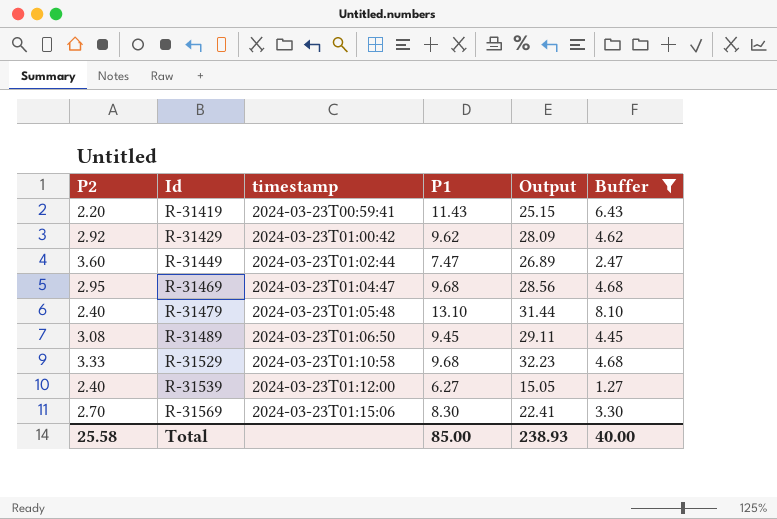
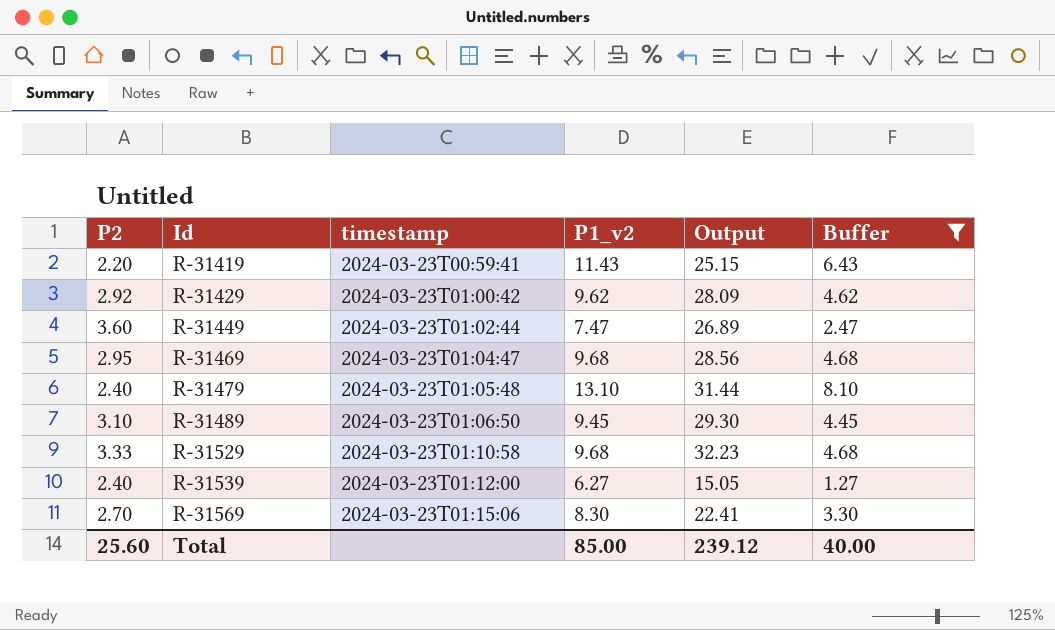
column name: P1 -> P1_v2
R-31489 | P2: 3.08 -> 3.10
R-31489 | Output: 29.11 -> 29.30
Total | P2: 25.58 -> 25.60
Total | Output: 238.93 -> 239.12

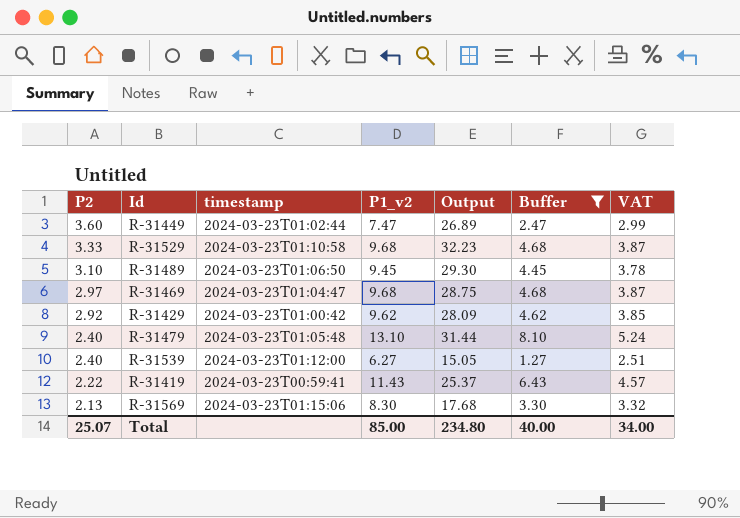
row order: Id ascending -> P2 descending
column VAT | formula: none -> [P1_v2] * 0.4
R-31469 | P2: 2.95 -> 2.97
R-31469 | Output: 28.56 -> 28.75
R-31419 | P2: 2.20 -> 2.22
R-31419 | Output: 25.15 -> 25.37
R-31569 | P2: 2.70 -> 2.13
R-31569 | Output: 22.41 -> 17.68
Total | P2: 25.60 -> 25.07
Total | Output: 239.12 -> 234.80

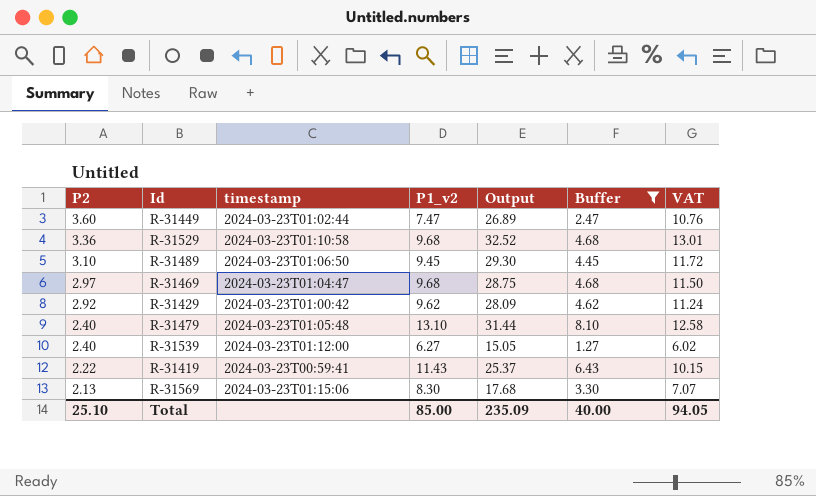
column VAT | formula: [P1_v2] * 0.4 -> [Output] * 0.4
R-31529 | P2: 3.33 -> 3.36
R-31529 | Output: 32.23 -> 32.52
Total | P2: 25.07 -> 25.10
Total | Output: 234.80 -> 235.09
Total | VAT: 34.00 -> 94.05

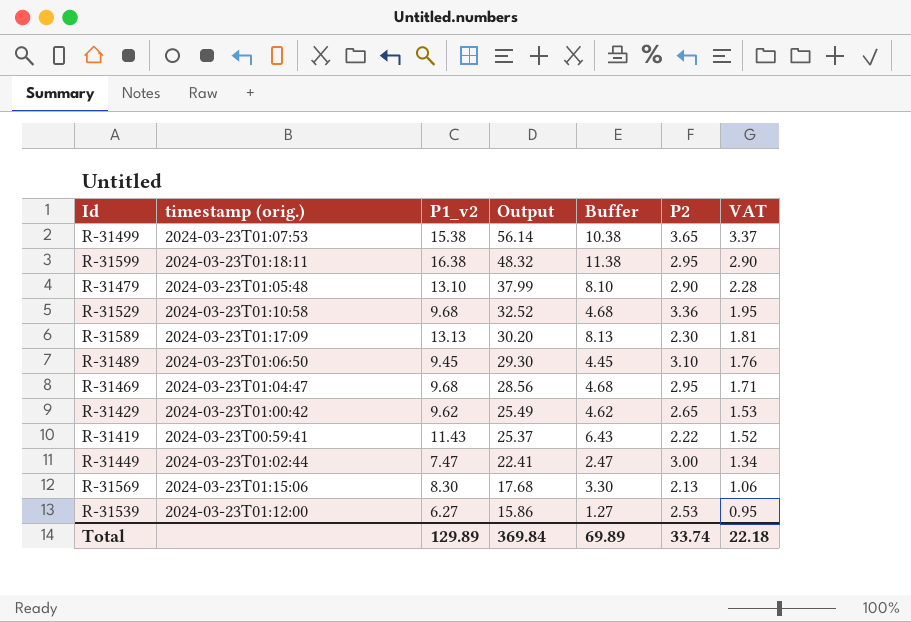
filter: Buffer <= 8.10 -> none
row order: P2 descending -> Output descending
column name: timestamp -> timestamp (orig.)
column P2 | position: 1 -> 6
column VAT | formula: [Output] * 0.4 -> [Output] * 0.06
R-31479 | Output: 31.44 -> 37.99
R-31479 | P2: 2.40 -> 2.90
R-31469 | Output: 28.75 -> 28.56
R-31469 | P2: 2.97 -> 2.95
R-31429 | Output: 28.09 -> 25.49
R-31429 | P2: 2.92 -> 2.65
R-31449 | Output: 26.89 -> 22.41
R-31449 | P2: 3.60 -> 3.00
R-31539 | Output: 15.05 -> 15.86
R-31539 | P2: 2.40 -> 2.53
Total | P1_v2: 85.00 -> 129.89
Total | Output: 235.09 -> 369.84
Total | Buffer: 40.00 -> 69.89
Total | P2: 25.10 -> 33.74
Total | VAT: 94.05 -> 22.18

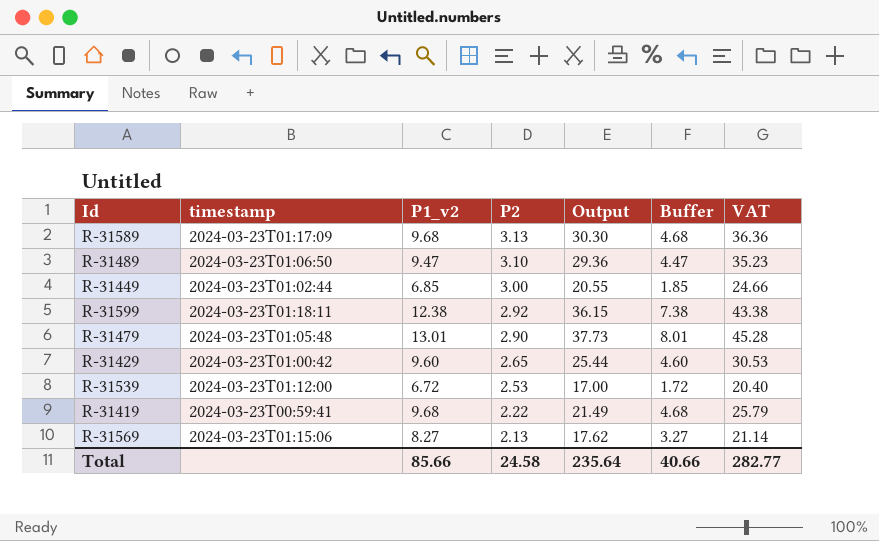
row order: Output descending -> P2 descending
column name: timestamp (orig.) -> timestamp
column P2 | position: 6 -> 4
column VAT | formula: [Output] * 0.06 -> [Output] * 1.2
row R-31499: 2024-03-23T01:07:53 | 15.38 | 56.14 | 10.38 | 3.65 | 3.37 -> none
row R-31529: 2024-03-23T01:10:58 | 9.68 | 32.52 | 4.68 | 3.36 | 1.95 -> none
row R-31469: 2024-03-23T01:04:47 | 9.68 | 28.56 | 4.68 | 2.95 | 1.71 -> none
R-31589 | P1_v2: 13.13 -> 9.68
R-31589 | P2: 2.30 -> 3.13
R-31589 | Output: 30.20 -> 30.30
R-31589 | Buffer: 8.13 -> 4.68
R-31489 | P1_v2: 9.45 -> 9.47
R-31489 | Output: 29.30 -> 29.36
R-31489 | Buffer: 4.45 -> 4.47
R-31449 | P1_v2: 7.47 -> 6.85
R-31449 | Output: 22.41 -> 20.55
R-31449 | Buffer: 2.47 -> 1.85
R-31599 | P1_v2: 16.38 -> 12.38
R-31599 | P2: 2.95 -> 2.92
R-31599 | Output: 48.32 -> 36.15
R-31599 | Buffer: 11.38 -> 7.38
R-31479 | P1_v2: 13.10 -> 13.01
R-31479 | Output: 37.99 -> 37.73
R-31479 | Buffer: 8.10 -> 8.01
R-31429 | P1_v2: 9.62 -> 9.60
R-31429 | Output: 25.49 -> 25.44
R-31429 | Buffer: 4.62 -> 4.60
R-31539 | P1_v2: 6.27 -> 6.72
R-31539 | Output: 15.86 -> 17.00
R-31539 | Buffer: 1.27 -> 1.72
R-31419 | P1_v2: 11.43 -> 9.68
R-31419 | Output: 25.37 -> 21.49
R-31419 | Buffer: 6.43 -> 4.68
R-31569 | P1_v2: 8.30 -> 8.27
R-31569 | Output: 17.68 -> 17.62
R-31569 | Buffer: 3.30 -> 3.27
Total | P1_v2: 129.89 -> 85.66
Total | P2: 33.74 -> 24.58
Total | Output: 369.84 -> 235.64
Total | Buffer: 69.89 -> 40.66
Total | VAT: 22.18 -> 282.77

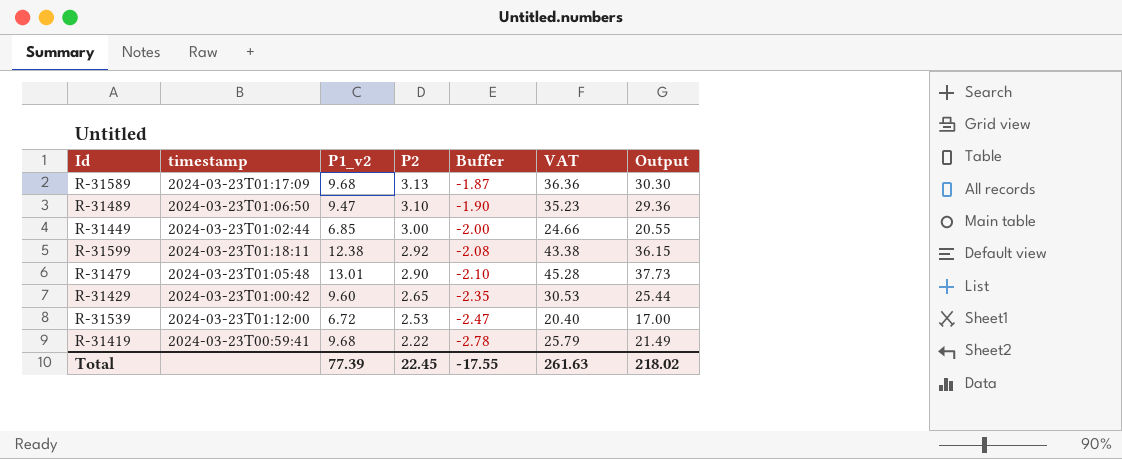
column Buffer | formula: [P1_v2] - 5 -> [P2] - 5
column Output | position: 5 -> 7
row R-31569: 2024-03-23T01:15:06 | 8.27 | 2.13 | 17.62 | 3.27 | 21.14 -> none
Total | P1_v2: 85.66 -> 77.39
Total | P2: 24.58 -> 22.45
Total | Buffer: 40.66 -> -17.55
Total | VAT: 282.77 -> 261.63
Total | Output: 235.64 -> 218.02

